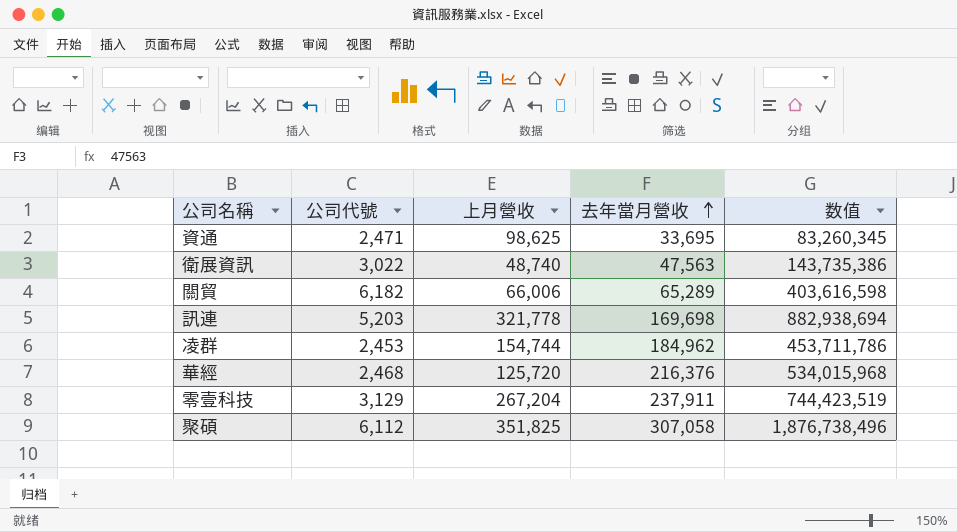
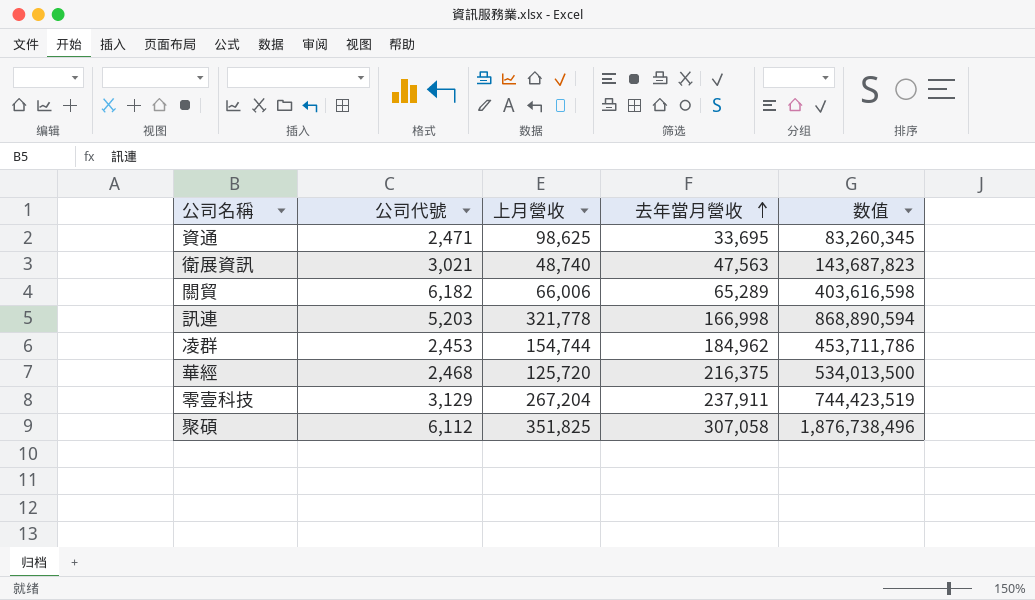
衛展資訊 | 公司代號: 3,022 -> 3,021
衛展資訊 | 数值: 143,735,386 -> 143,687,823
訊連 | 去年當月營收: 169,698 -> 166,998
訊連 | 数值: 882,938,694 -> 868,890,594
華經 | 去年當月營收: 216,376 -> 216,375
華經 | 数值: 534,015,968 -> 534,013,500

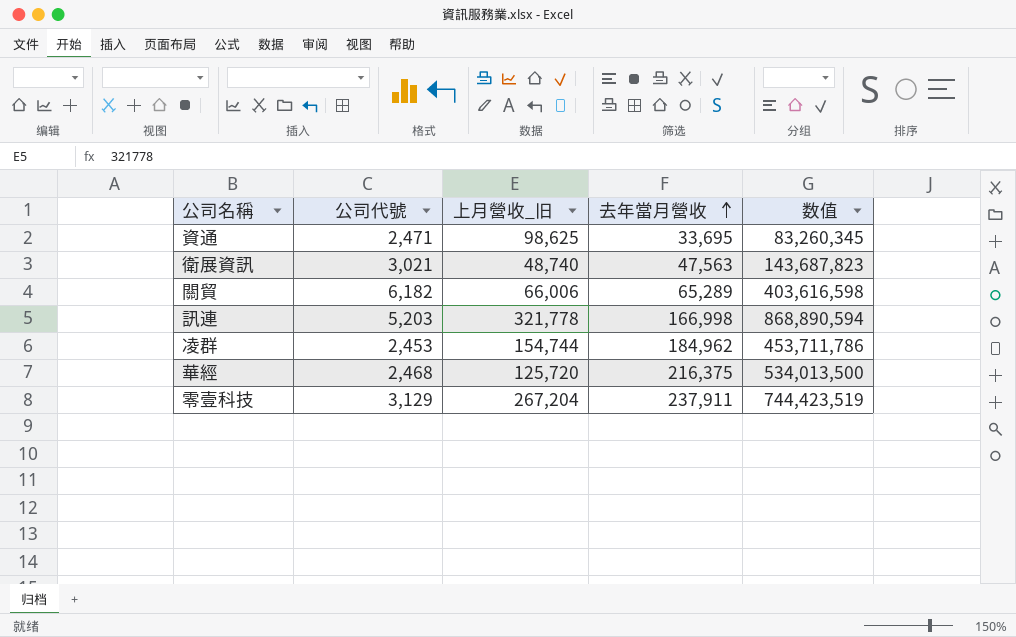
column name: 上月營收 -> 上月營收_旧
row 聚碩: 6,112 | 351,825 | 307,058 | 1,876,738,496 -> none

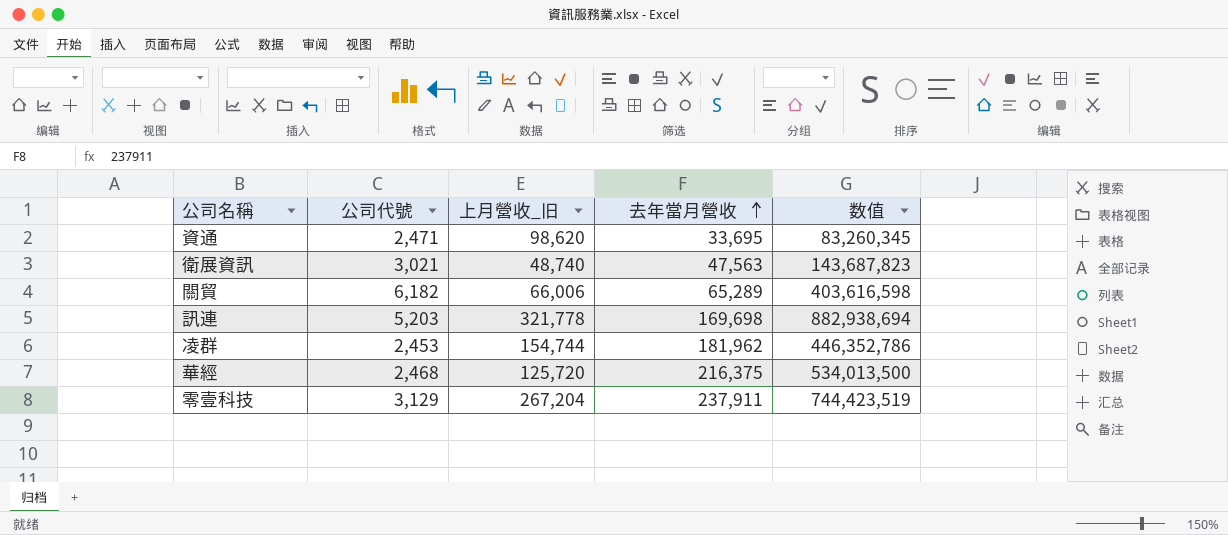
資通 | 上月營收_旧: 98,625 -> 98,620
訊連 | 去年當月營收: 166,998 -> 169,698
訊連 | 数值: 868,890,594 -> 882,938,694
凌群 | 去年當月營收: 184,962 -> 181,962
凌群 | 数值: 453,711,786 -> 446,352,786

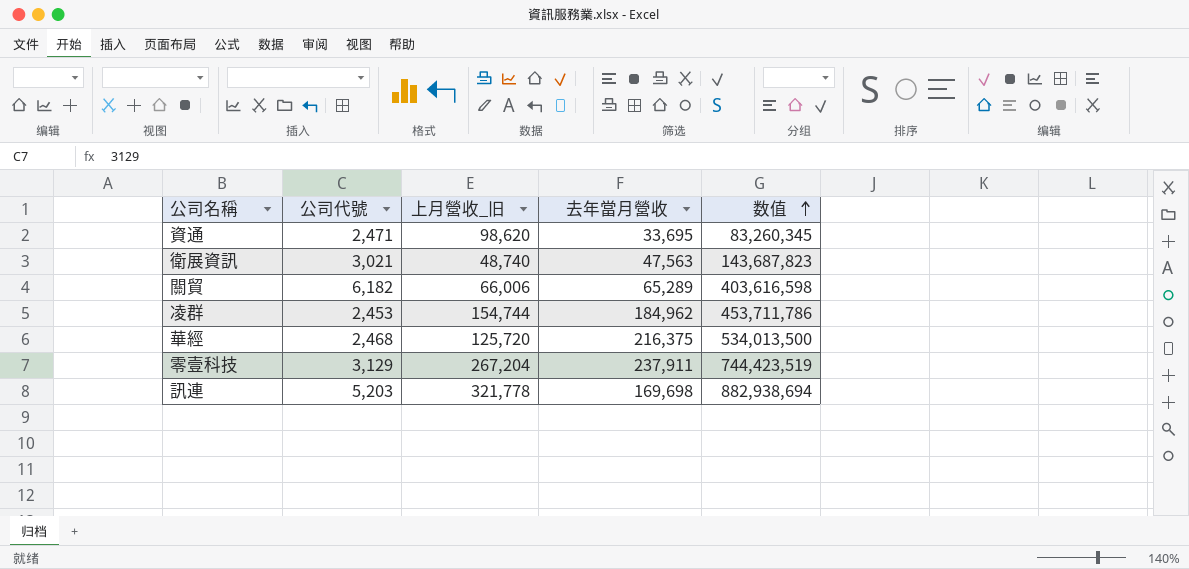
row order: 去年當月營收 ascending -> 数值 ascending
凌群 | 去年當月營收: 181,962 -> 184,962
凌群 | 数值: 446,352,786 -> 453,711,786

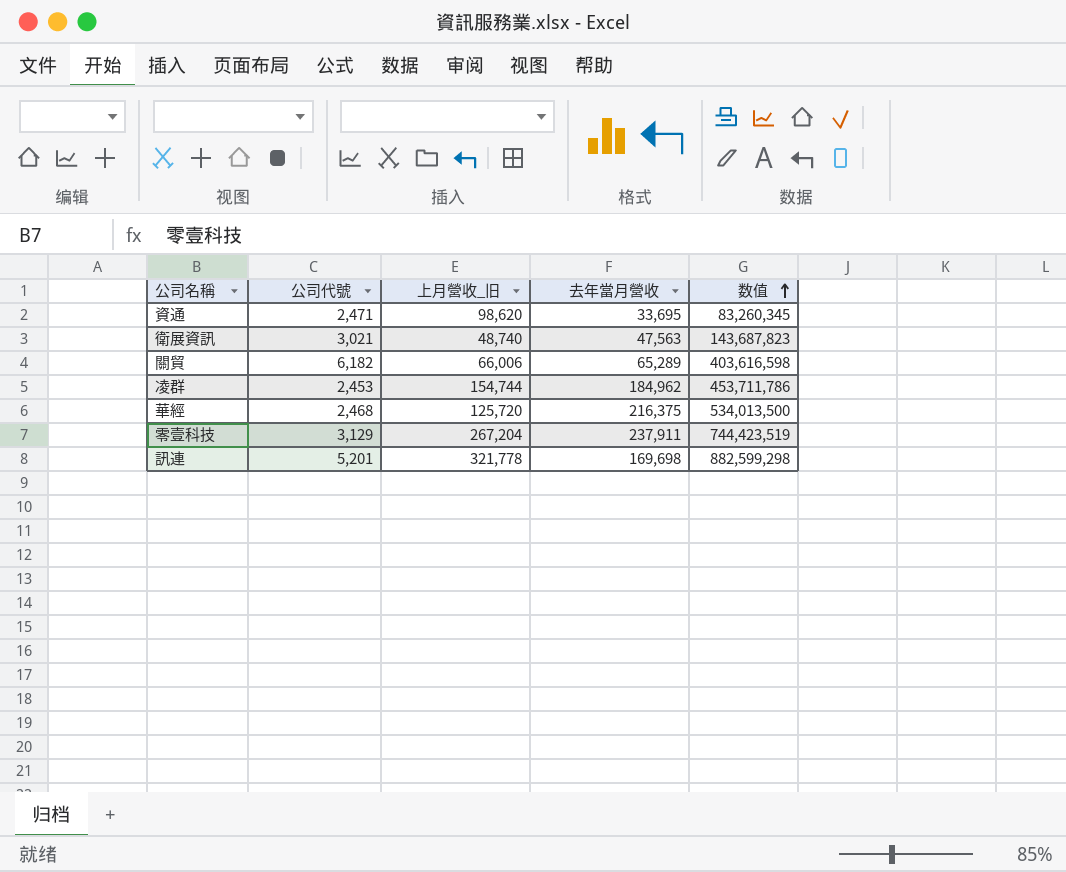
訊連 | 公司代號: 5,203 -> 5,201
訊連 | 数值: 882,938,694 -> 882,599,298

